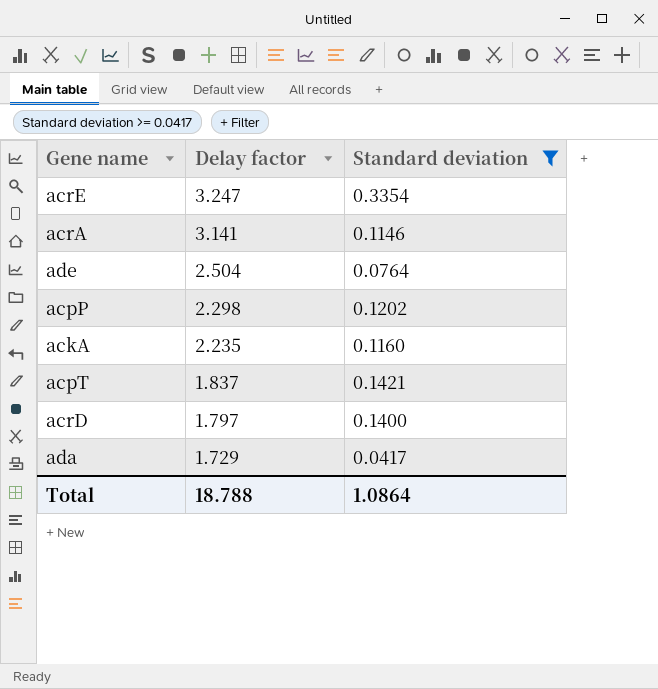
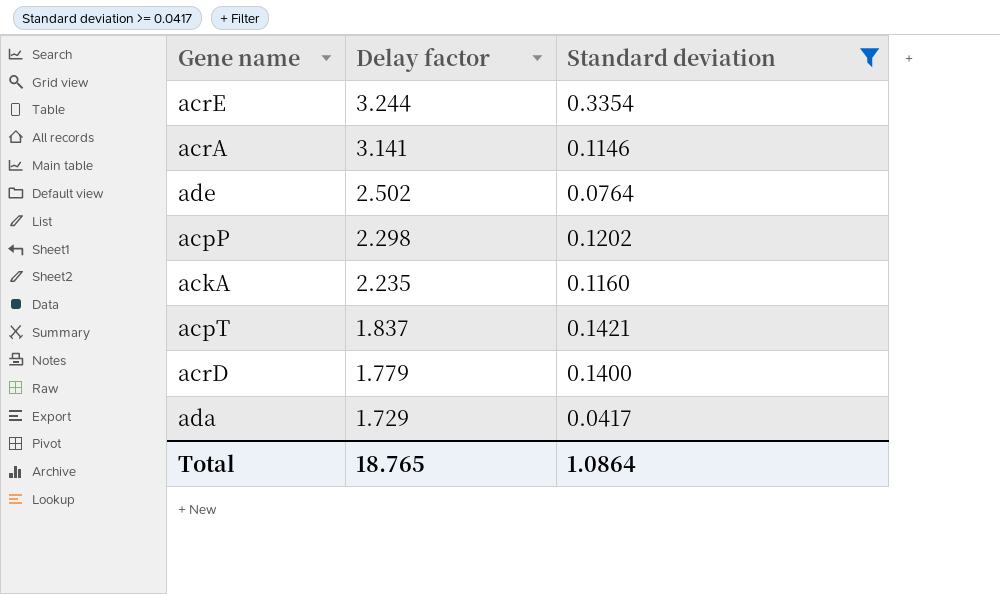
acrE | Delay factor: 3.247 -> 3.244
ade | Delay factor: 2.504 -> 2.502
acrD | Delay factor: 1.797 -> 1.779
Total | Delay factor: 18.788 -> 18.765

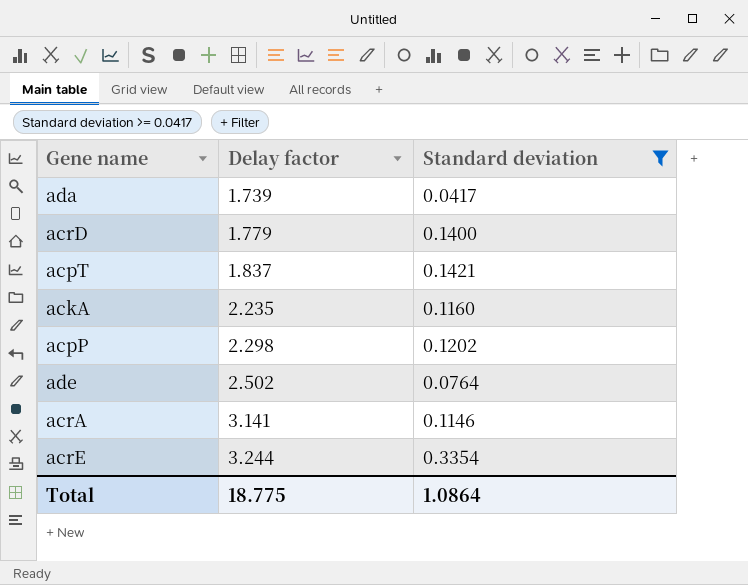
row order: Delay factor descending -> Delay factor ascending
ada | Delay factor: 1.729 -> 1.739
Total | Delay factor: 18.765 -> 18.775

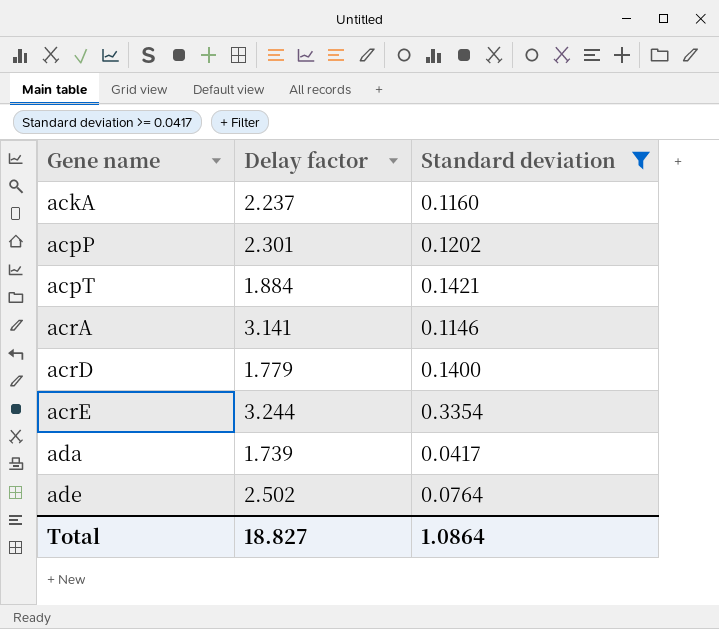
row order: Delay factor ascending -> Gene name ascending
ackA | Delay factor: 2.235 -> 2.237
acpP | Delay factor: 2.298 -> 2.301
acpT | Delay factor: 1.837 -> 1.884
Total | Delay factor: 18.775 -> 18.827

